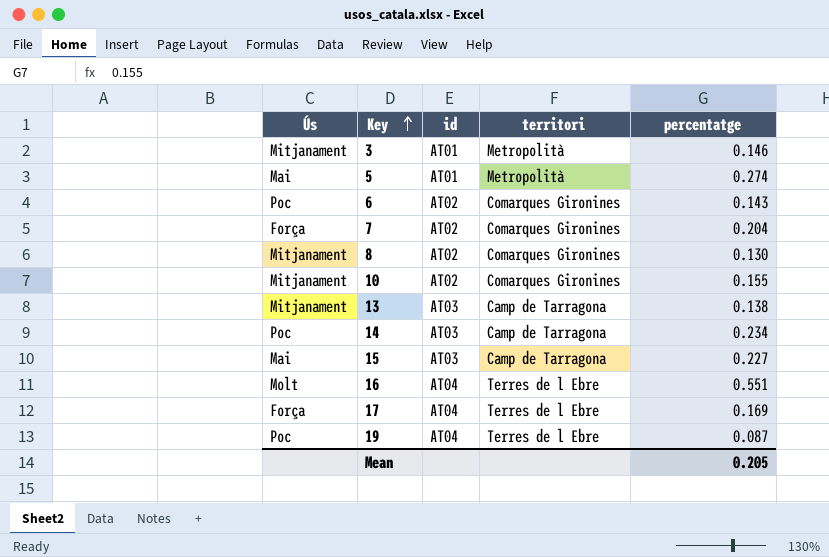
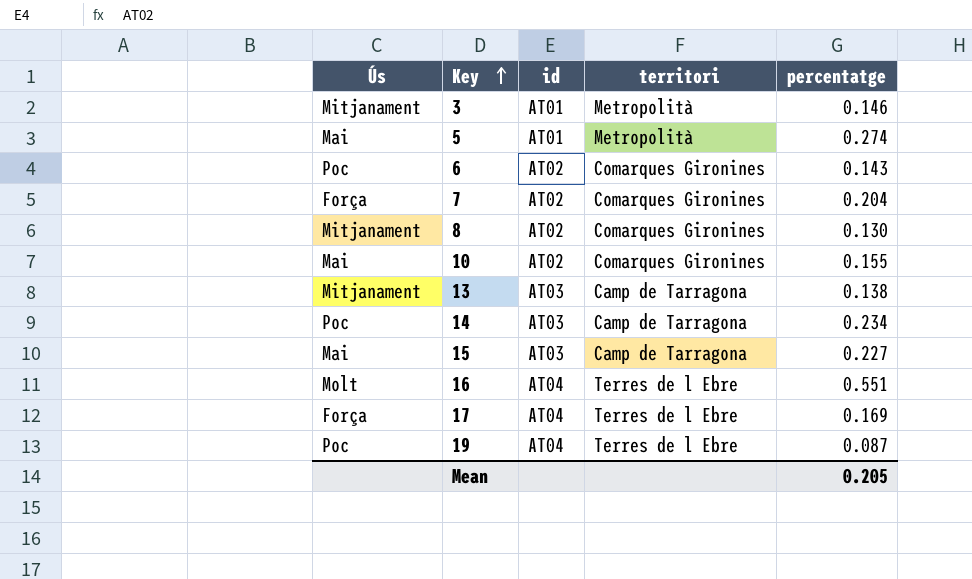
10 | Ús: Mitjanament -> Mai

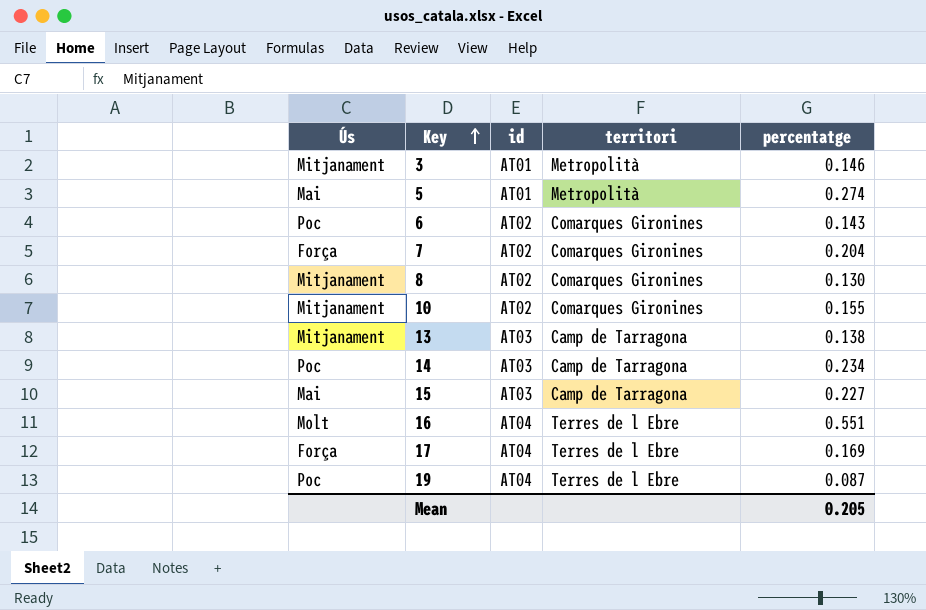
10 | Ús: Mai -> Mitjanament

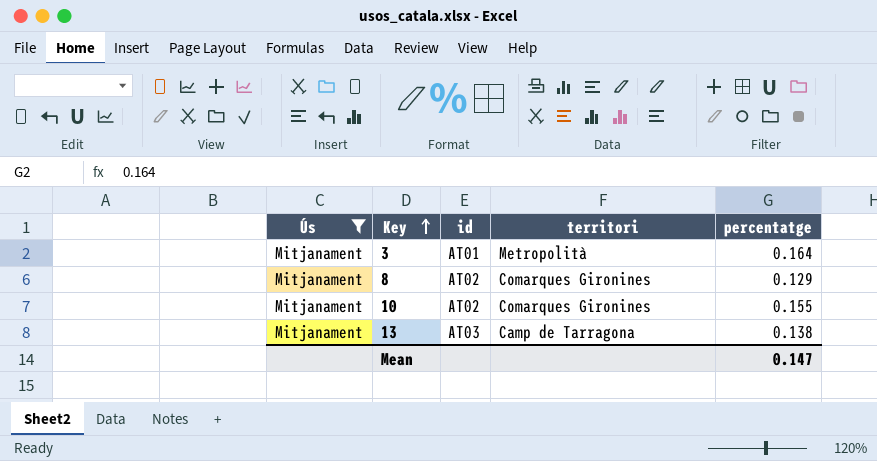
filter: none -> Ús = Mitjanament
3 | percentatge: 0.146 -> 0.164
8 | percentatge: 0.130 -> 0.129
Mean | percentatge: 0.205 -> 0.147

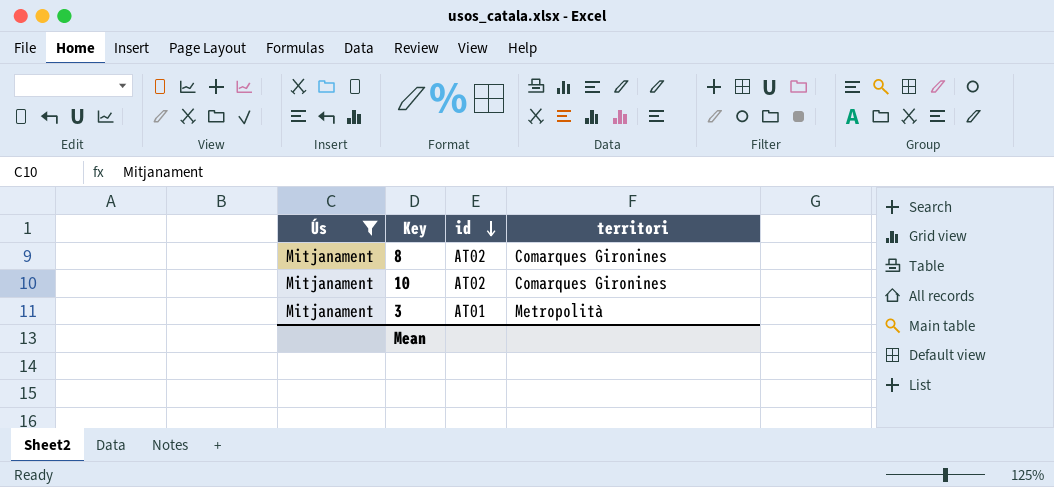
row order: Key ascending -> id descending
column percentatge | position: 5 -> none
row 13: Mitjanament | AT03 | Camp de Tarragona | 0.138 -> none

